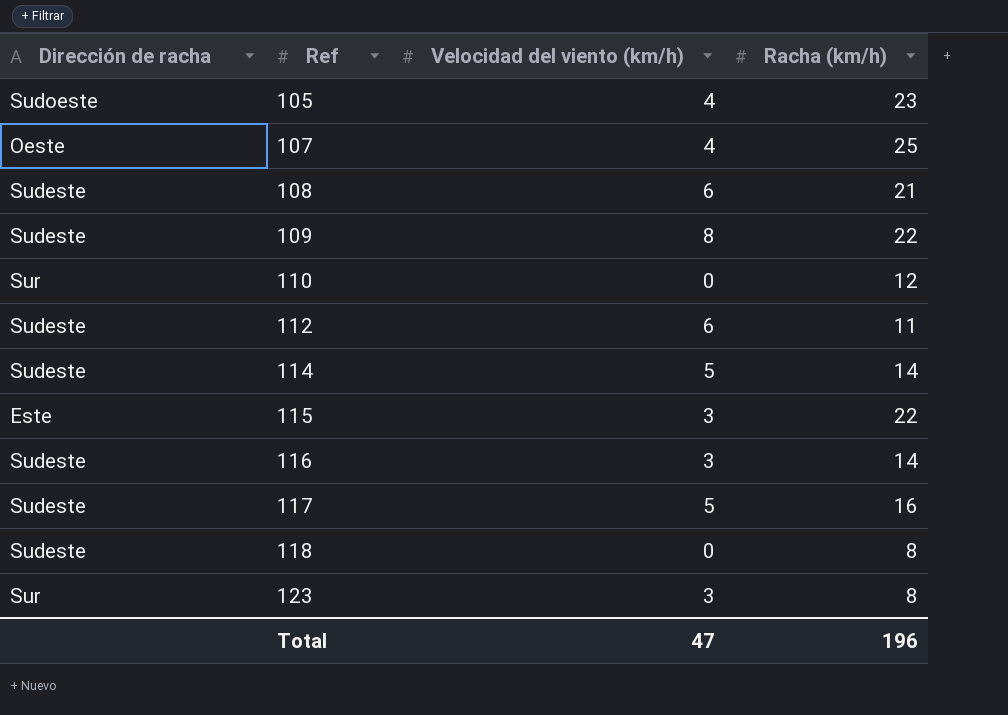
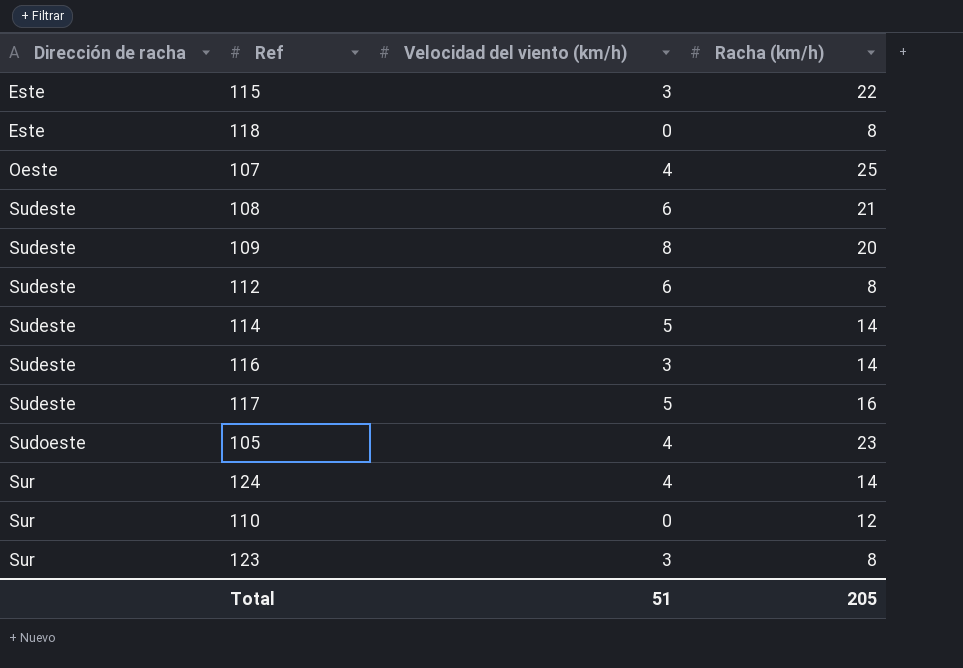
row order: Ref ascending -> Dirección de racha ascending
118 | Dirección de racha: Sudeste -> Este
109 | Racha (km/h): 22 -> 20
112 | Racha (km/h): 11 -> 8
row 124: none -> Sur | 4 | 14
Total | Velocidad del viento (km/h): 47 -> 51
Total | Racha (km/h): 196 -> 205

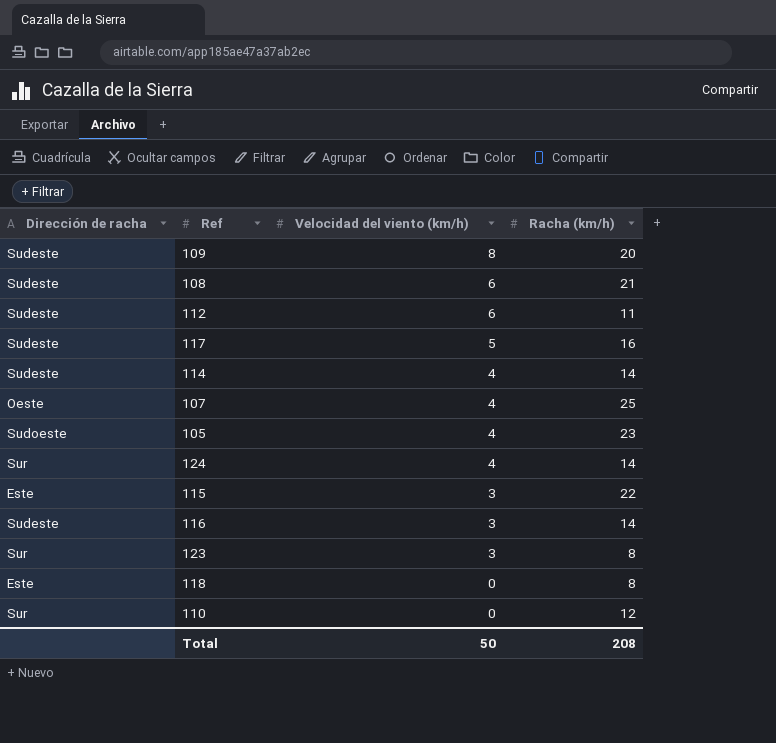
row order: Dirección de racha ascending -> Velocidad del viento (km/h) descending
112 | Racha (km/h): 8 -> 11
114 | Velocidad del viento (km/h): 5 -> 4
Total | Velocidad del viento (km/h): 51 -> 50
Total | Racha (km/h): 205 -> 208

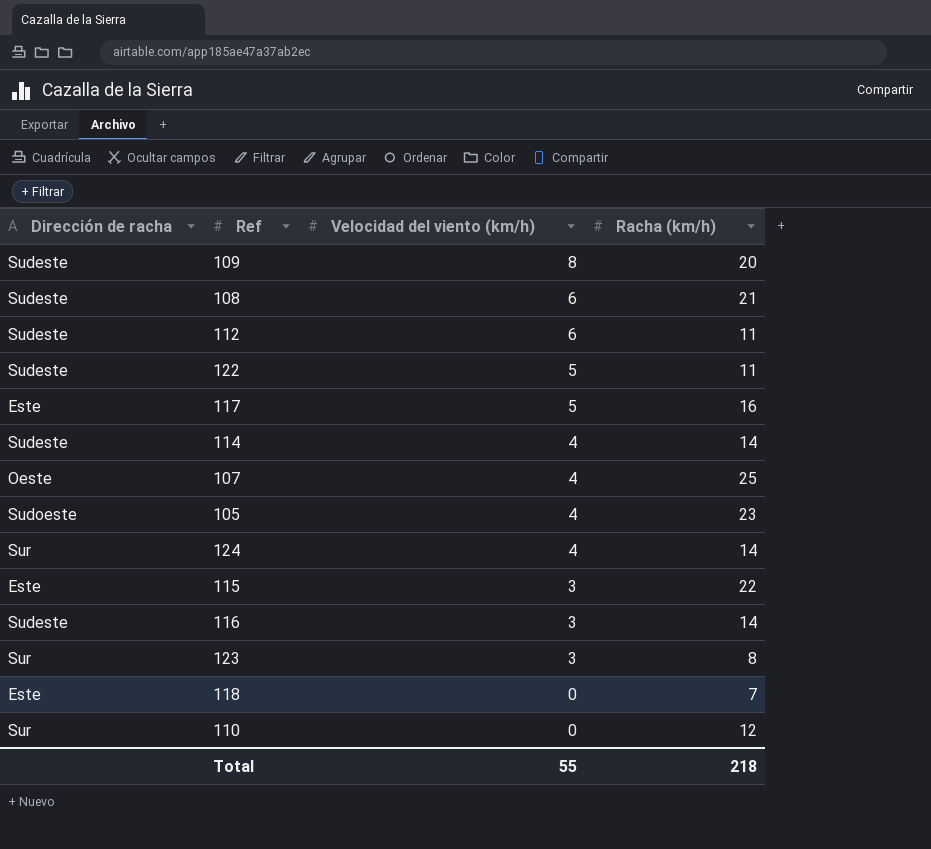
row 122: none -> Sudeste | 5 | 11
117 | Dirección de racha: Sudeste -> Este
118 | Racha (km/h): 8 -> 7
Total | Velocidad del viento (km/h): 50 -> 55
Total | Racha (km/h): 208 -> 218

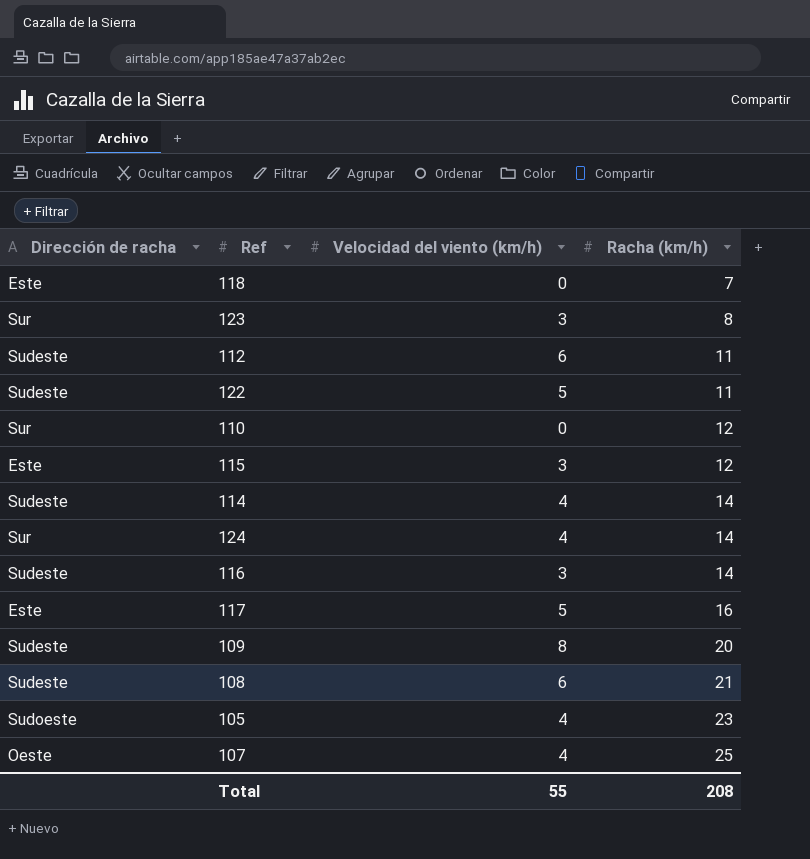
row order: Velocidad del viento (km/h) descending -> Racha (km/h) ascending
115 | Racha (km/h): 22 -> 12
Total | Racha (km/h): 218 -> 208

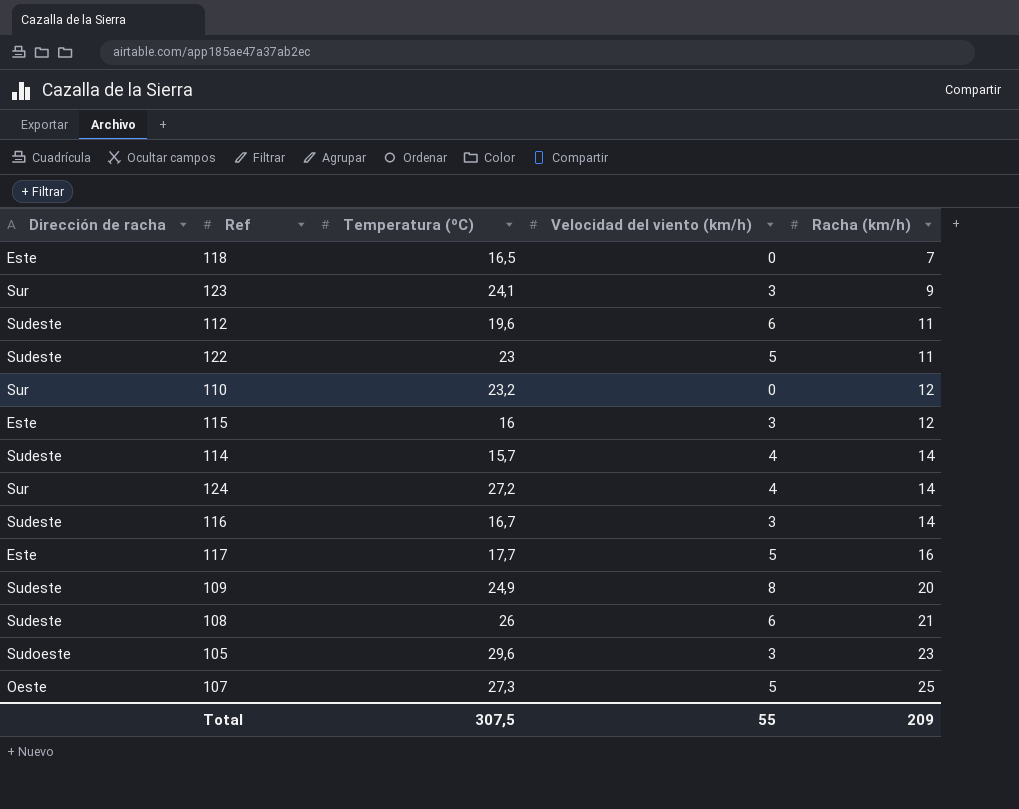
column Temperatura (ºC) | position: none -> 3
123 | Racha (km/h): 8 -> 9
105 | Velocidad del viento (km/h): 4 -> 3
107 | Velocidad del viento (km/h): 4 -> 5
Total | Racha (km/h): 208 -> 209

